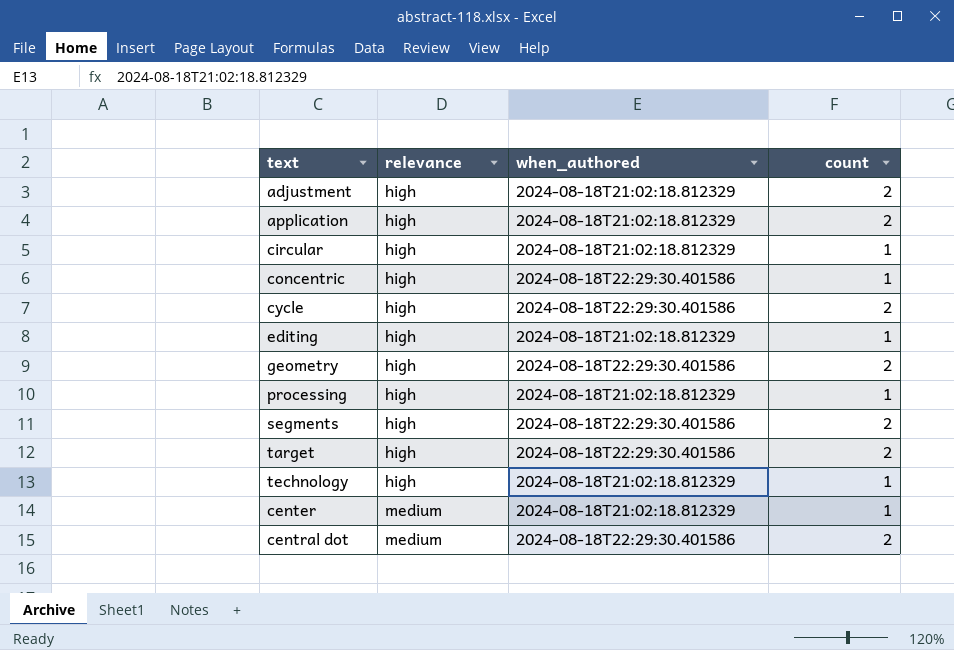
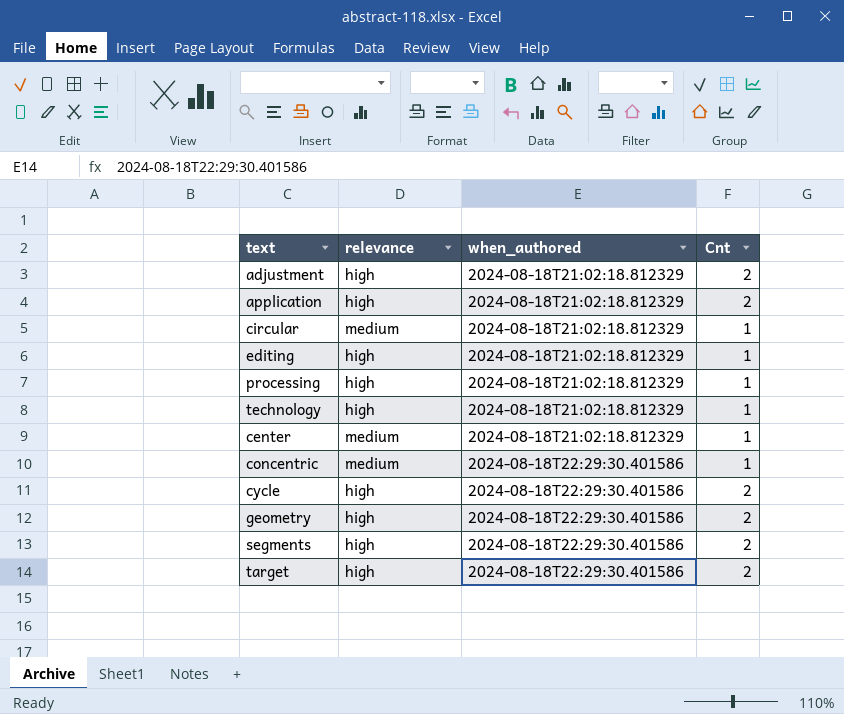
row order: relevance ascending -> when_authored ascending
column name: count -> Cnt
row central dot: medium | 2024-08-18T22:29:30.401586 | 2 -> none
circular | relevance: high -> medium
concentric | relevance: high -> medium

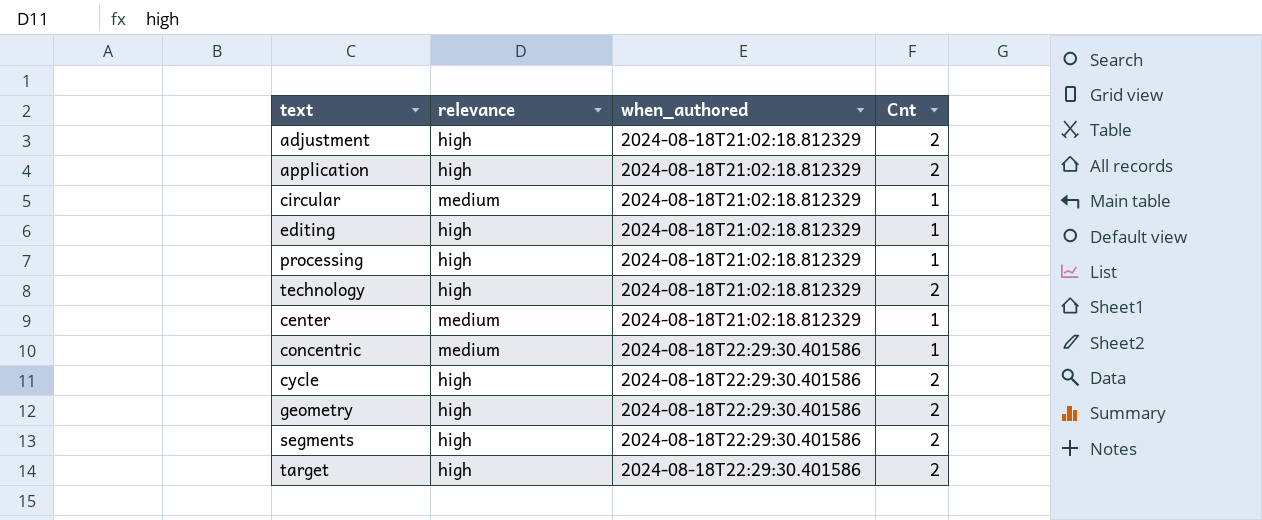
technology | Cnt: 1 -> 2

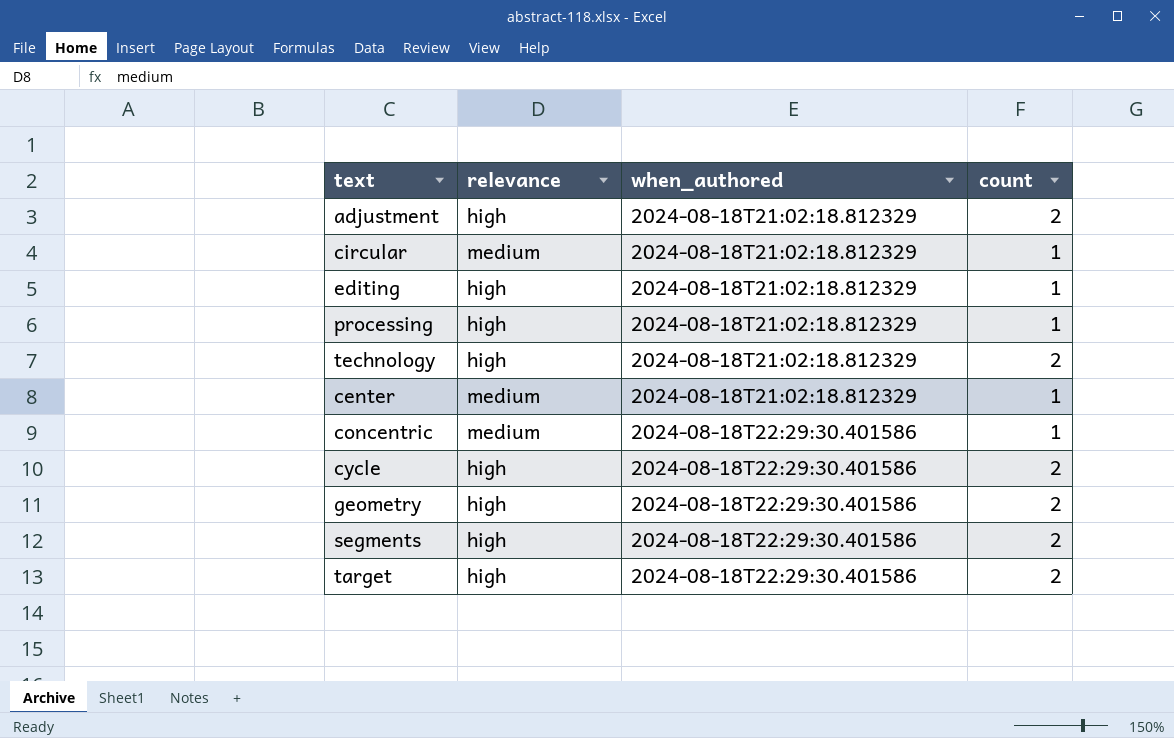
column name: Cnt -> count
row application: high | 2024-08-18T21:02:18.812329 | 2 -> none

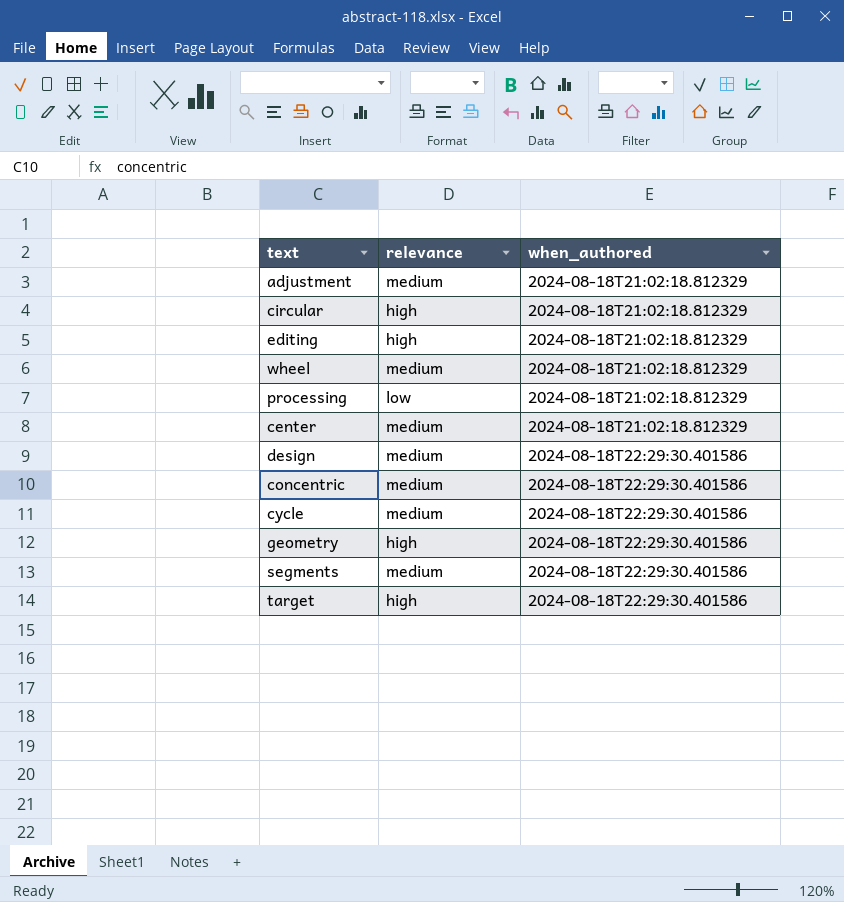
column count | position: 4 -> none
row technology: high | 2024-08-18T21:02:18.812329 | 2 -> none
adjustment | relevance: high -> medium
circular | relevance: medium -> high
row wheel: none -> medium | 2024-08-18T21:02:18.812329
processing | relevance: high -> low
row design: none -> medium | 2024-08-18T22:29:30.401586
cycle | relevance: high -> medium
segments | relevance: high -> medium

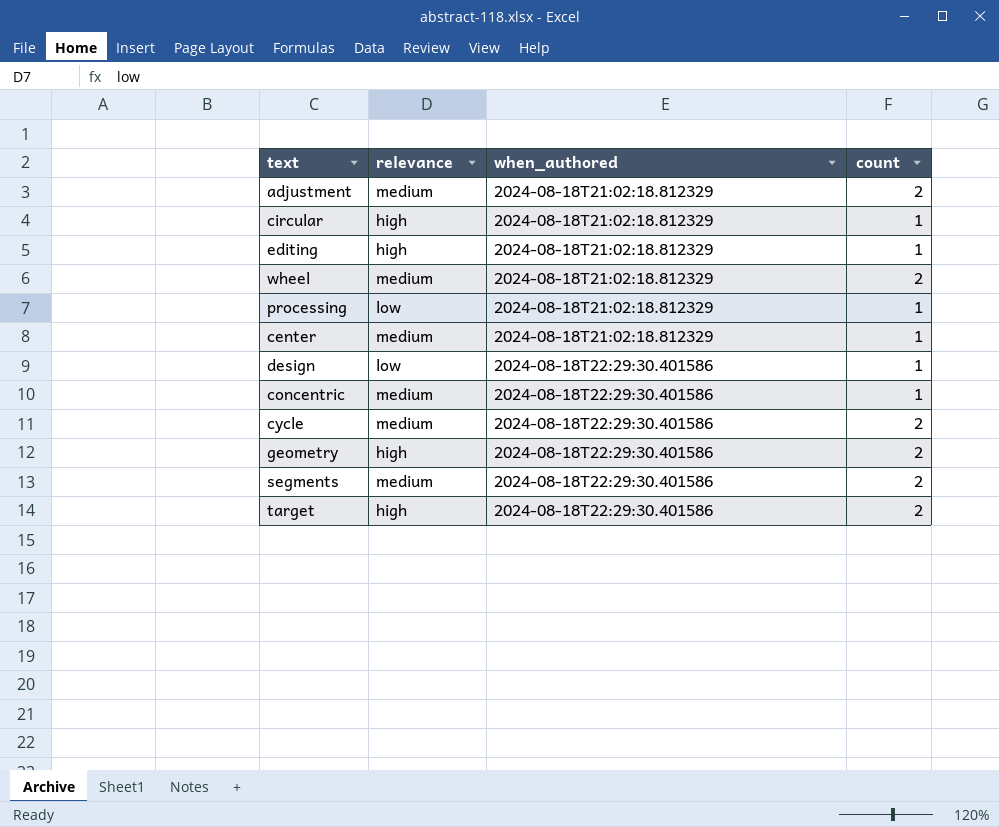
column count | position: none -> 4
design | relevance: medium -> low

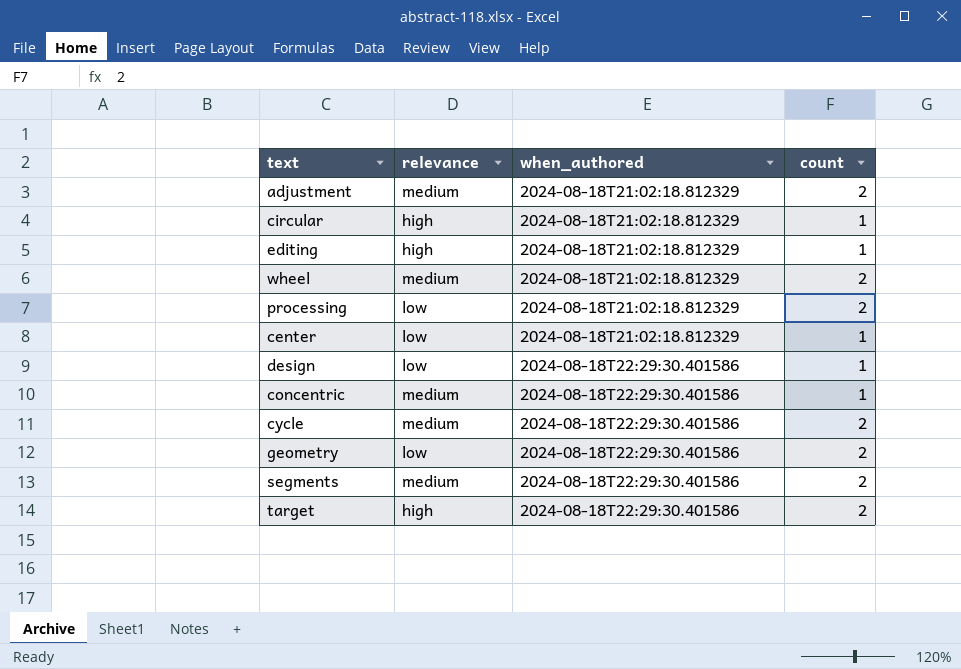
processing | count: 1 -> 2
center | relevance: medium -> low
geometry | relevance: high -> low

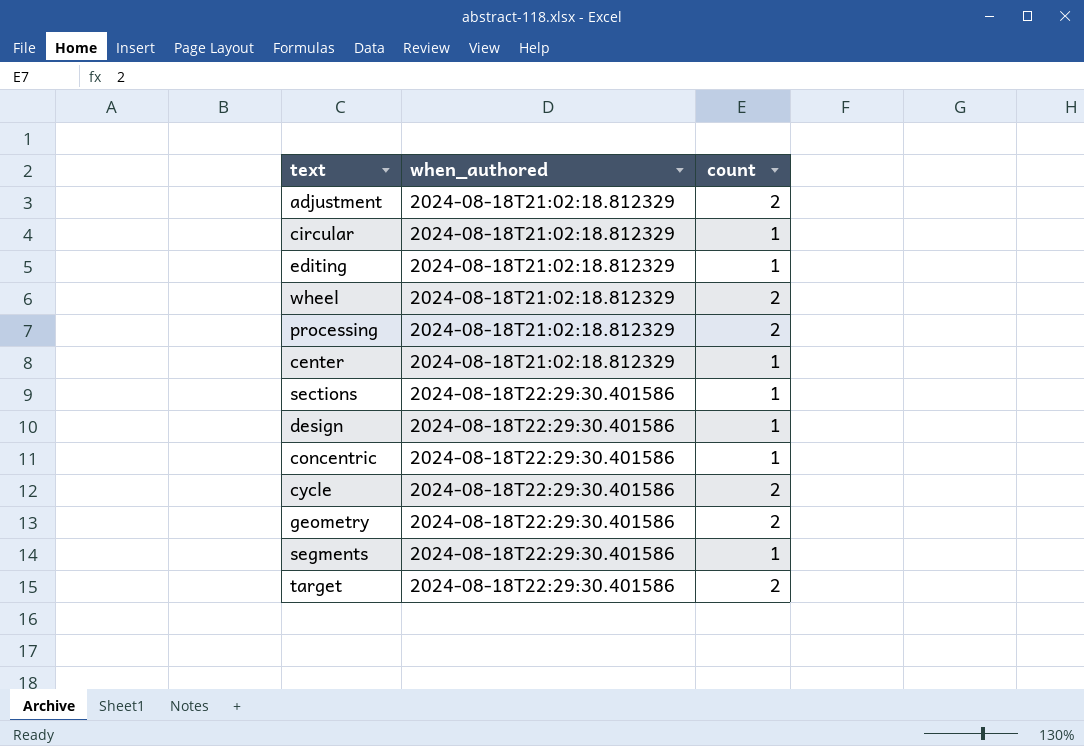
column relevance | position: 2 -> none
row sections: none -> 2024-08-18T22:29:30.401586 | 1
segments | count: 2 -> 1

